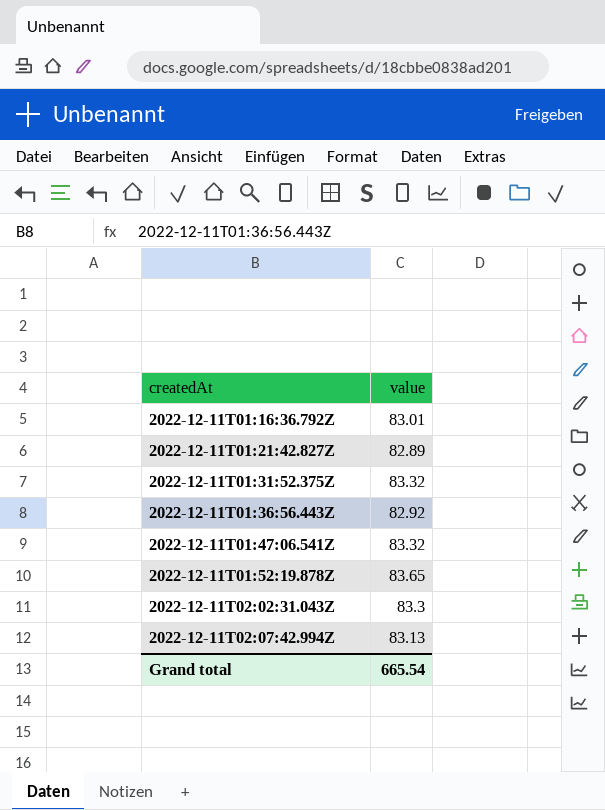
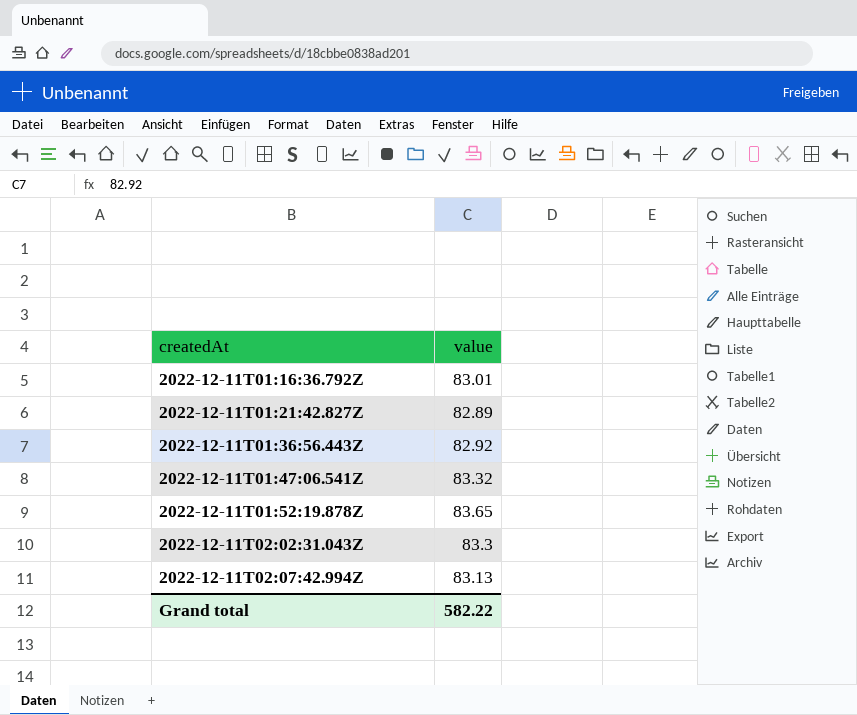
row 2022-12-11T01:31:52.375Z: 83.32 -> none
Grand total | value: 665.54 -> 582.22

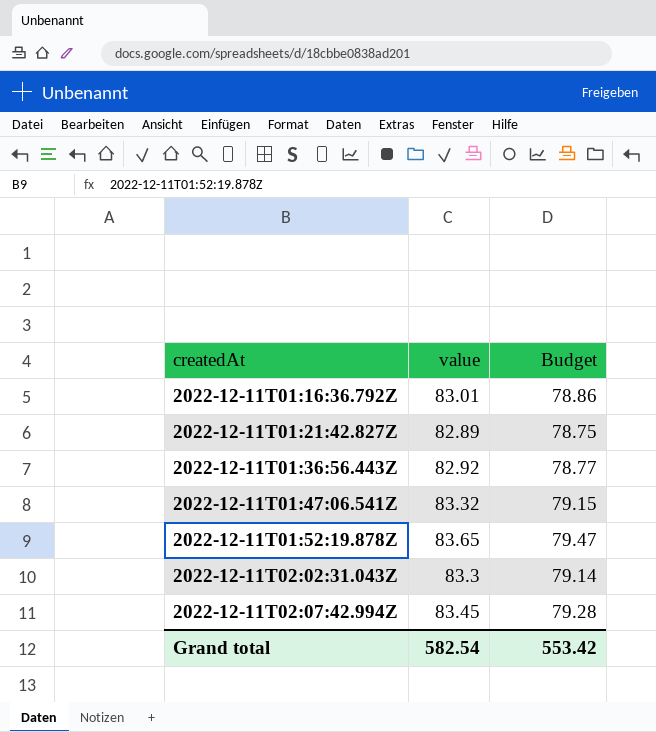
column Budget | formula: none -> [value] * 0.95
2022-12-11T02:07:42.994Z | value: 83.13 -> 83.45
Grand total | value: 582.22 -> 582.54

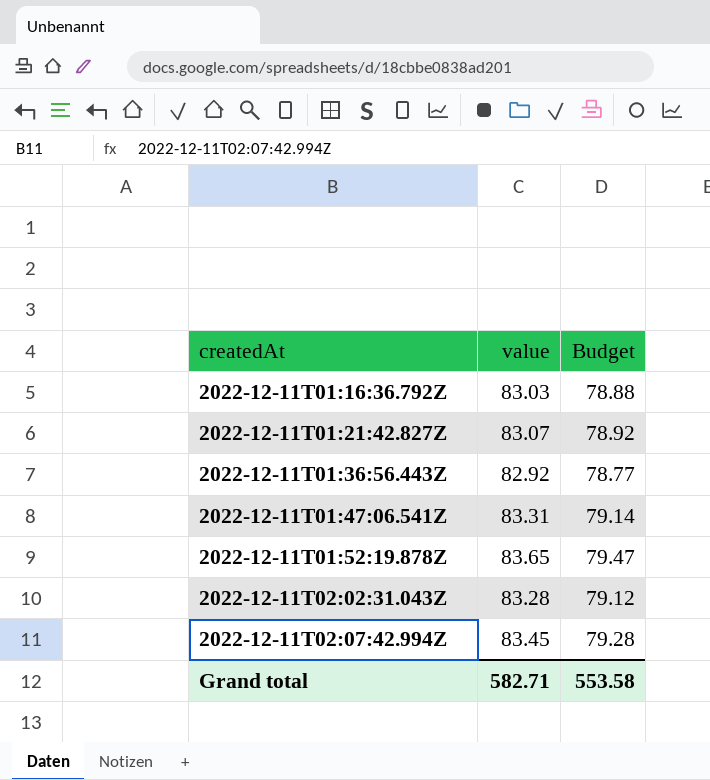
2022-12-11T01:16:36.792Z | value: 83.01 -> 83.03
2022-12-11T01:16:36.792Z | Budget: 78.86 -> 78.88
2022-12-11T01:21:42.827Z | value: 82.89 -> 83.07
2022-12-11T01:21:42.827Z | Budget: 78.75 -> 78.92
2022-12-11T01:47:06.541Z | value: 83.32 -> 83.31
2022-12-11T01:47:06.541Z | Budget: 79.15 -> 79.14
2022-12-11T02:02:31.043Z | value: 83.3 -> 83.28
2022-12-11T02:02:31.043Z | Budget: 79.14 -> 79.12
Grand total | value: 582.54 -> 582.71
Grand total | Budget: 553.42 -> 553.58

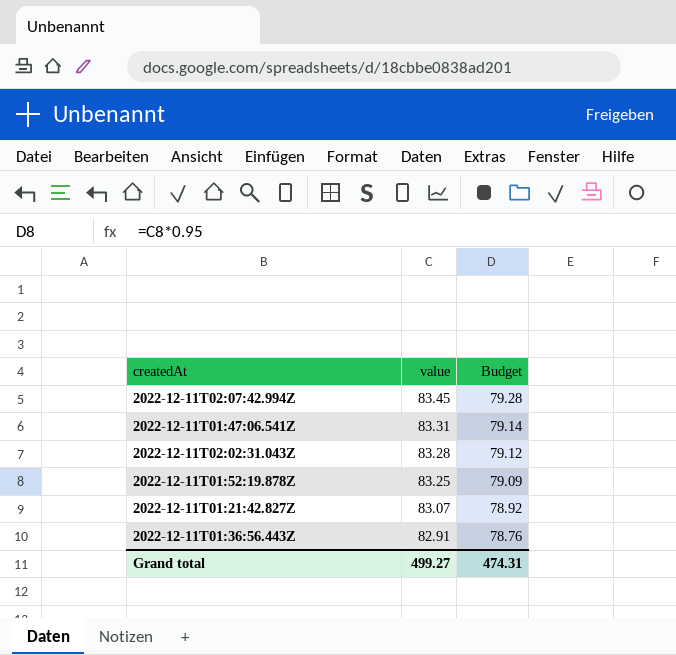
row order: createdAt ascending -> value descending
row 2022-12-11T01:16:36.792Z: 83.03 | 78.88 -> none
2022-12-11T01:52:19.878Z | value: 83.65 -> 83.25
2022-12-11T01:52:19.878Z | Budget: 79.47 -> 79.09
2022-12-11T01:36:56.443Z | value: 82.92 -> 82.91
2022-12-11T01:36:56.443Z | Budget: 78.77 -> 78.76
Grand total | value: 582.71 -> 499.27
Grand total | Budget: 553.58 -> 474.31

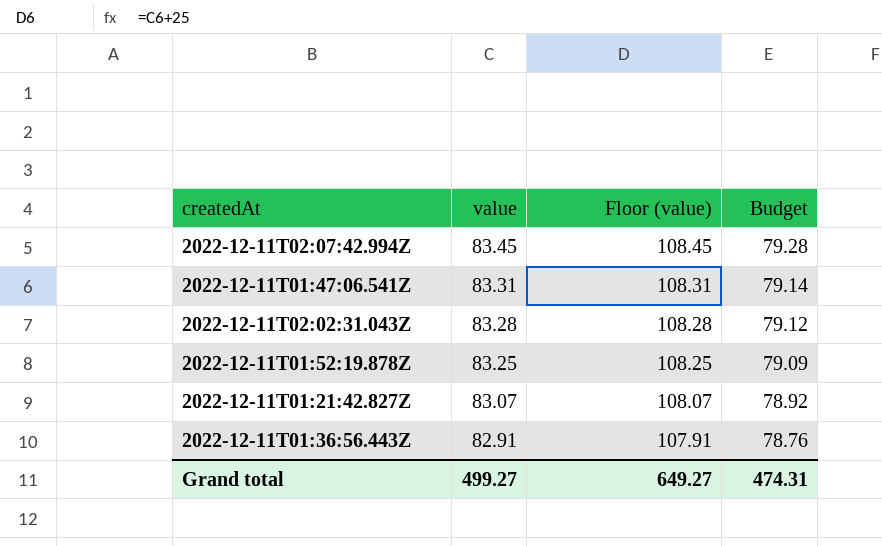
column Floor (value) | formula: none -> [value] + 25

